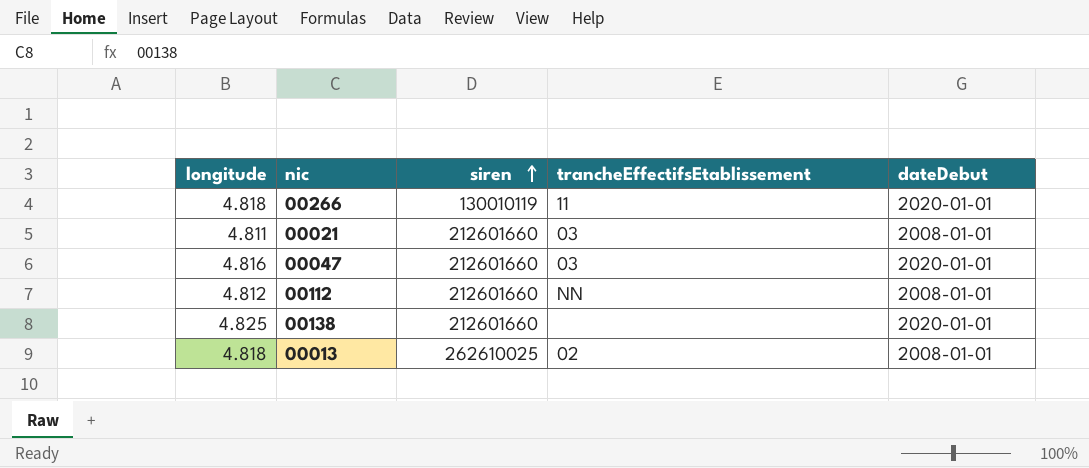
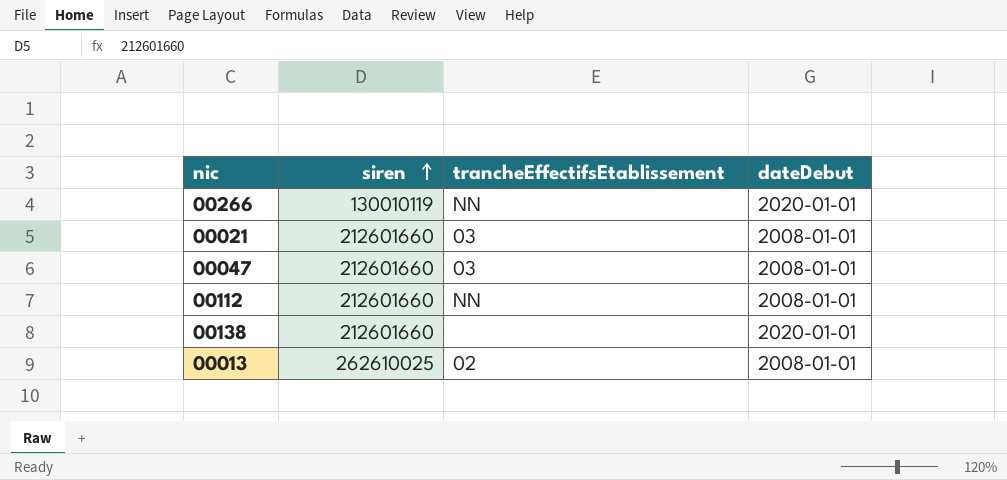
column longitude | position: 1 -> none
00266 | trancheEffectifsEtablissement: 11 -> NN
00047 | dateDebut: 2020-01-01 -> 2008-01-01

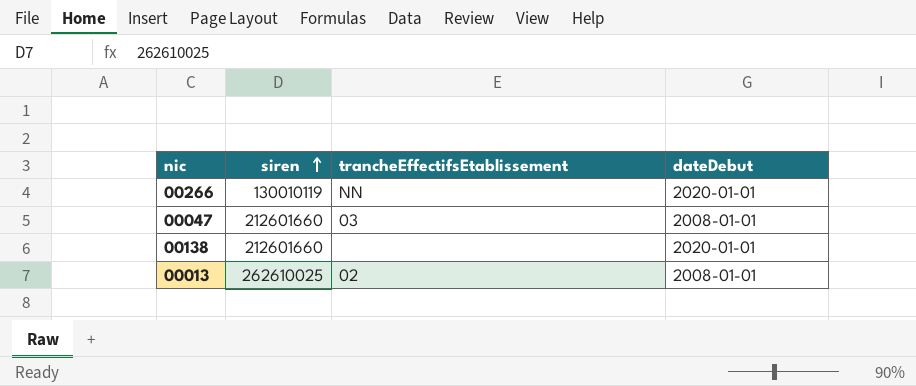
row 00021: 212601660 | 03 | 2008-01-01 -> none
row 00112: 212601660 | NN | 2008-01-01 -> none

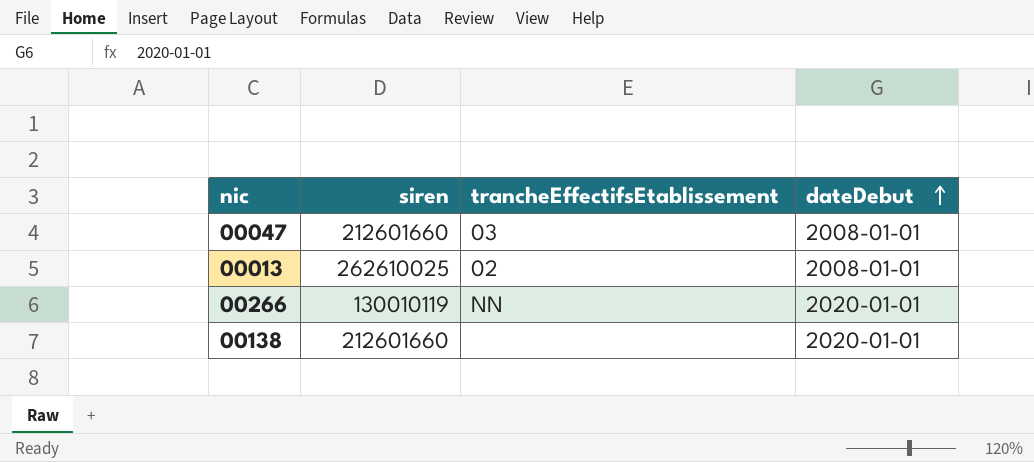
row order: siren ascending -> dateDebut ascending

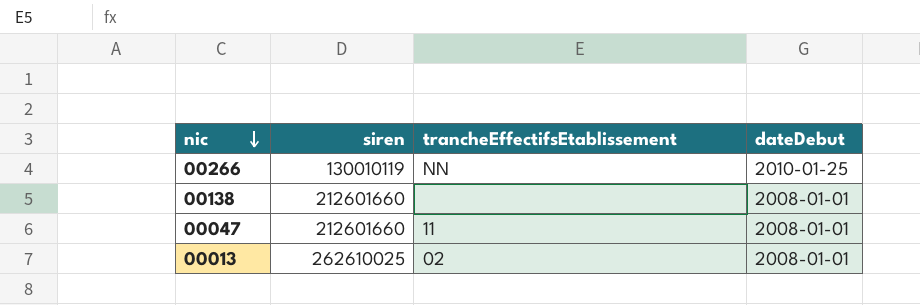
row order: dateDebut ascending -> nic descending
00266 | dateDebut: 2020-01-01 -> 2010-01-25
00138 | dateDebut: 2020-01-01 -> 2008-01-01
00047 | trancheEffectifsEtablissement: 03 -> 11

